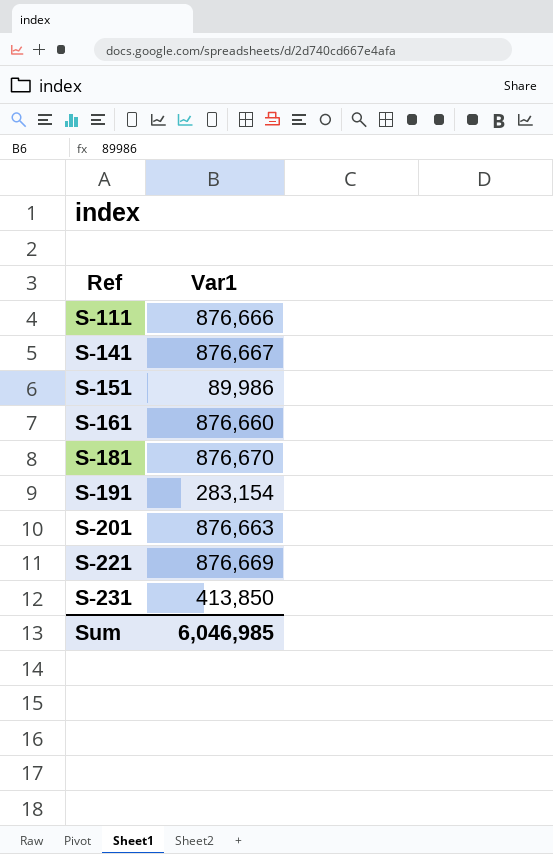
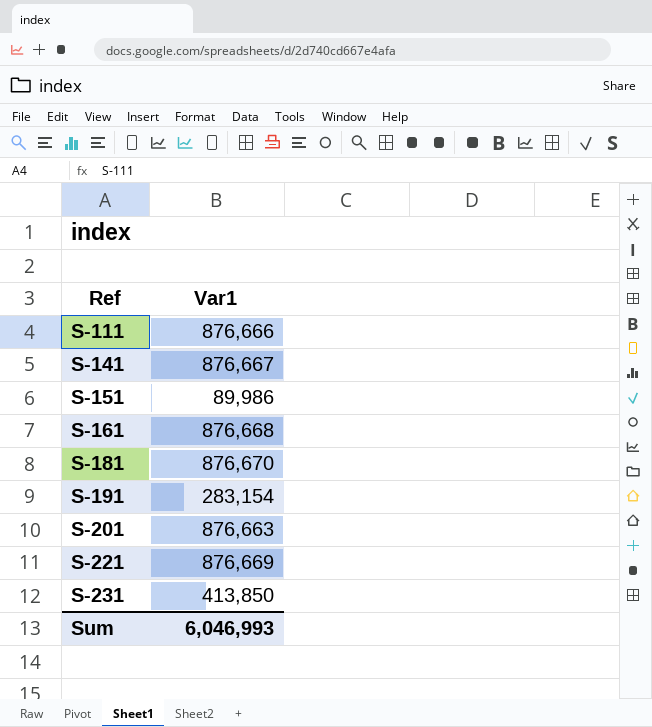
S-161 | Var1: 876,660 -> 876,668
Sum | Var1: 6,046,985 -> 6,046,993

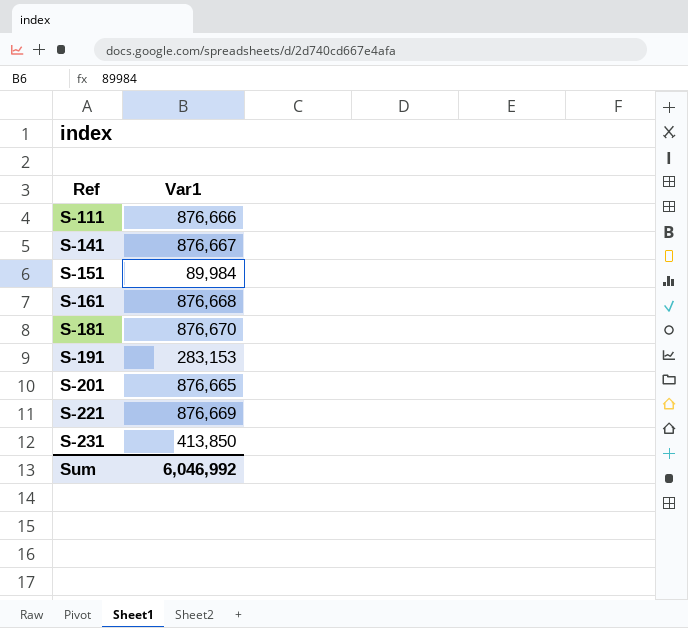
S-151 | Var1: 89,986 -> 89,984
S-191 | Var1: 283,154 -> 283,153
S-201 | Var1: 876,663 -> 876,665
Sum | Var1: 6,046,993 -> 6,046,992

